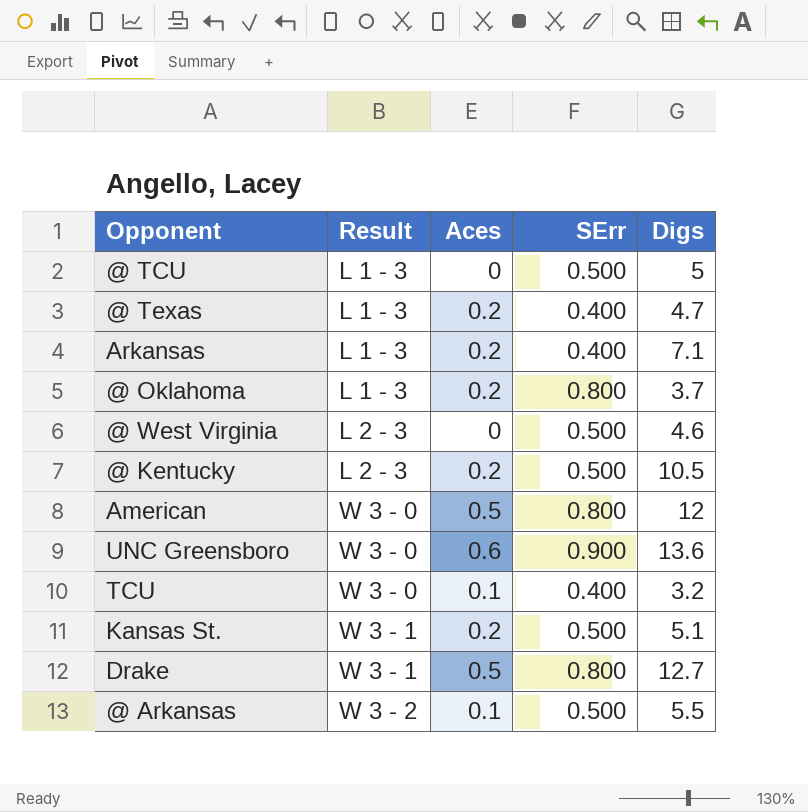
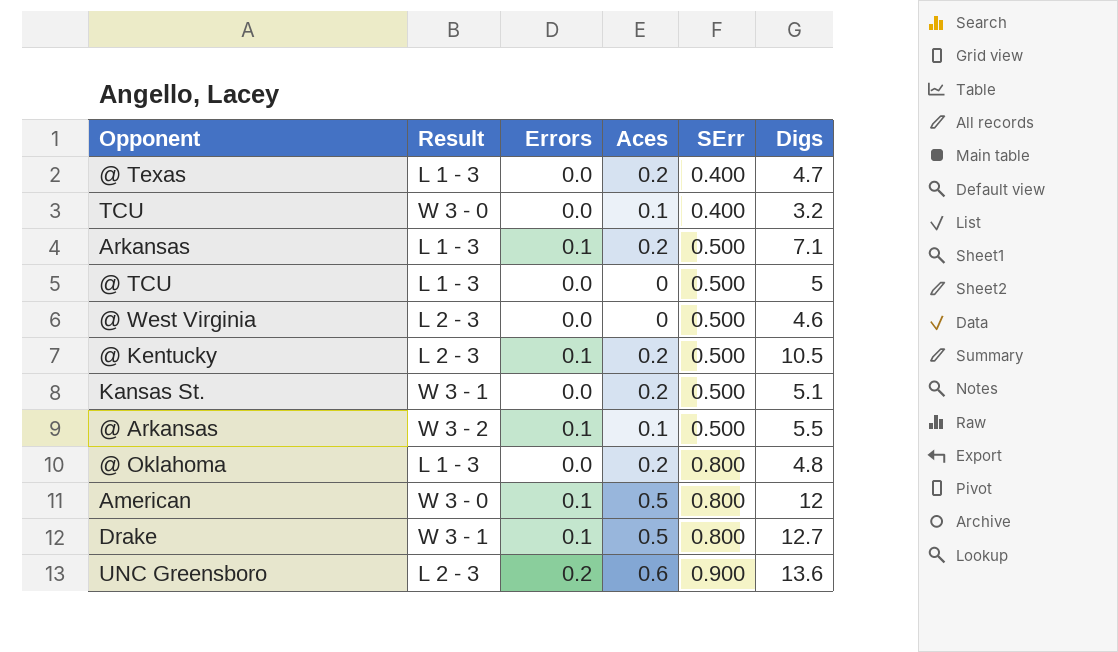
row order: Result ascending -> SErr ascending
column Errors | position: none -> 3
Arkansas | SErr: 0.400 -> 0.500
@ Oklahoma | Digs: 3.7 -> 4.8
UNC Greensboro | Result: W 3 - 0 -> L 2 - 3

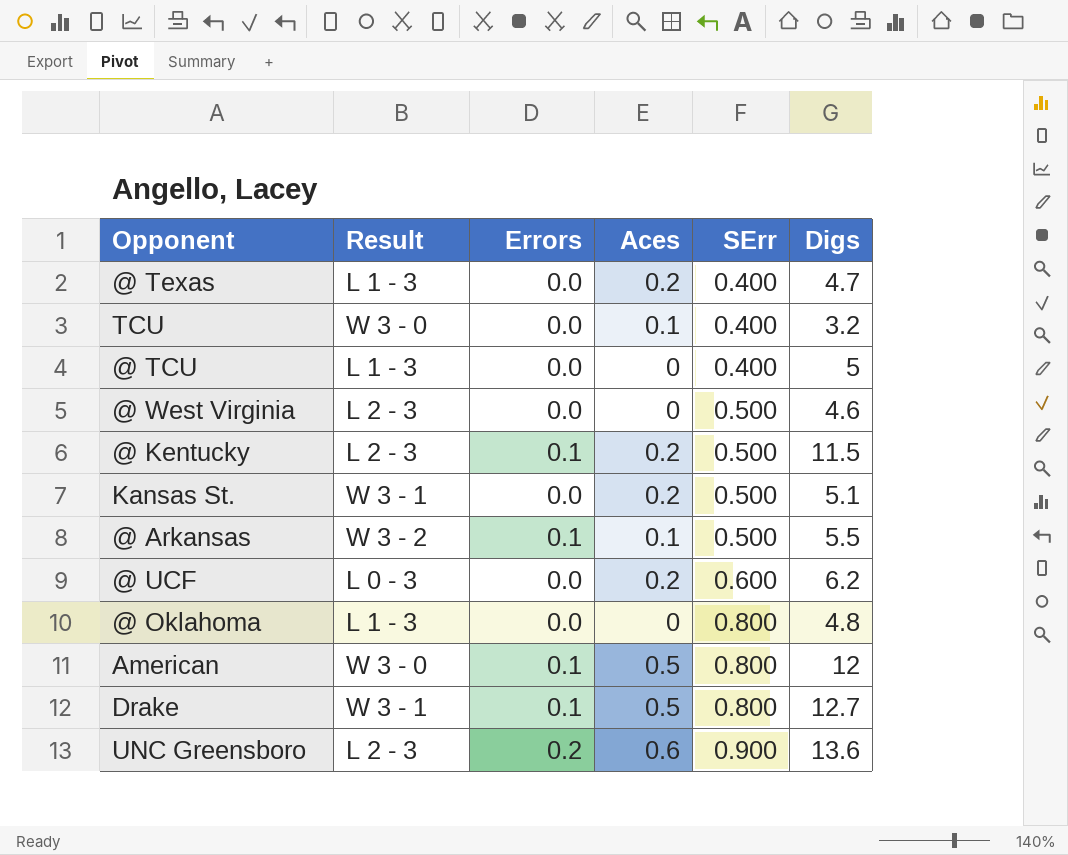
row Arkansas: L 1 - 3 | 0.1 | 0.2 | 0.500 | 7.1 -> none
@ TCU | SErr: 0.500 -> 0.400
@ Kentucky | Digs: 10.5 -> 11.5
row @ UCF: none -> L 0 - 3 | 0.0 | 0.2 | 0.600 | 6.2
@ Oklahoma | Aces: 0.2 -> 0

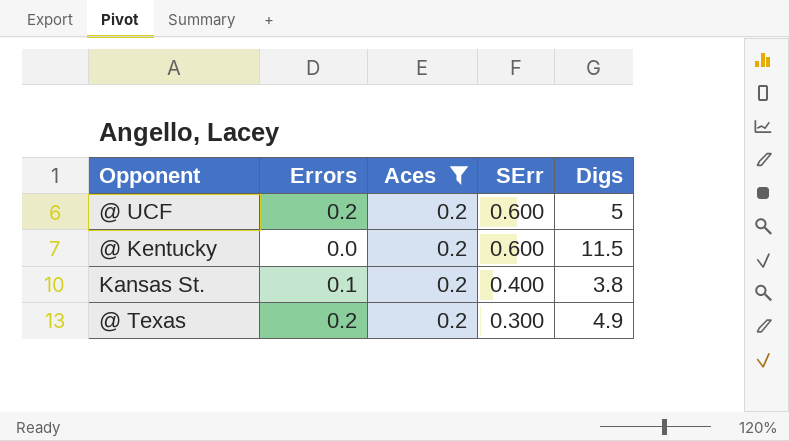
filter: none -> Aces = 0.2
row order: SErr ascending -> SErr descending
column Result | position: 2 -> none
@ UCF | Errors: 0.0 -> 0.2
@ UCF | Digs: 6.2 -> 5
@ Kentucky | Errors: 0.1 -> 0.0
@ Kentucky | SErr: 0.500 -> 0.600
Kansas St. | Errors: 0.0 -> 0.1
Kansas St. | SErr: 0.500 -> 0.400
Kansas St. | Digs: 5.1 -> 3.8
@ Texas | Errors: 0.0 -> 0.2
@ Texas | SErr: 0.400 -> 0.300
@ Texas | Digs: 4.7 -> 4.9

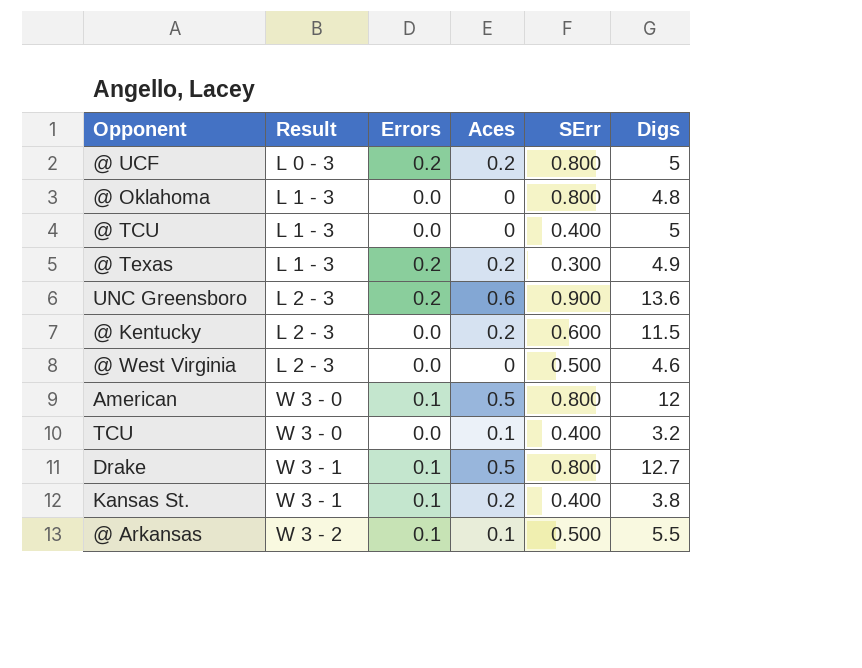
filter: Aces = 0.2 -> none
row order: SErr descending -> Result ascending
column Result | position: none -> 2
@ UCF | SErr: 0.600 -> 0.800

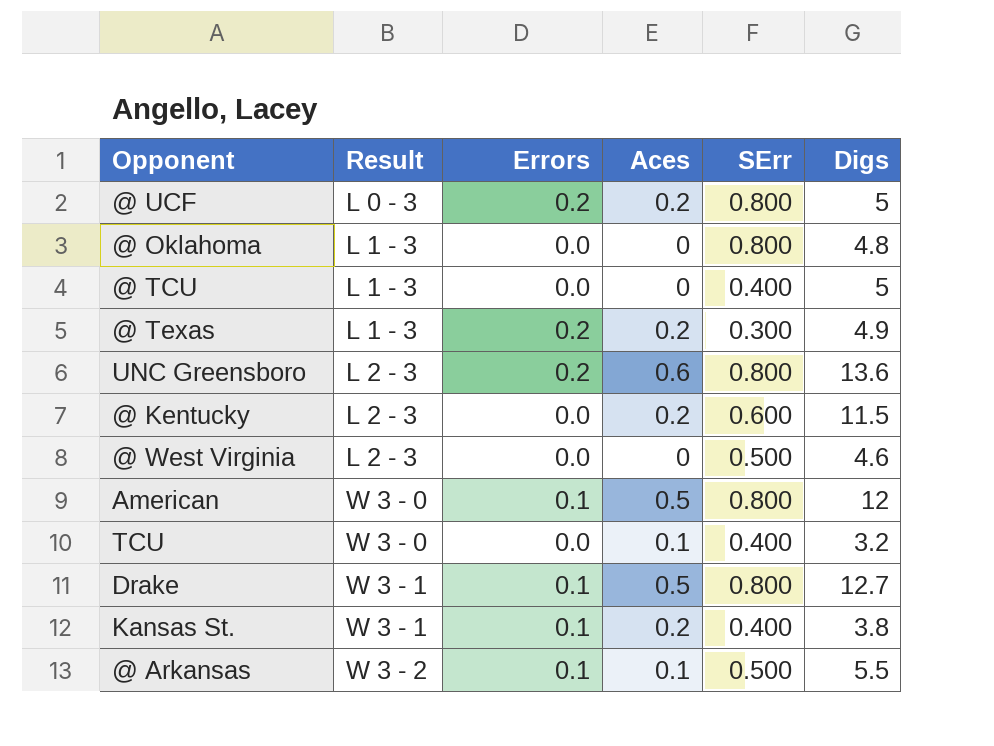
UNC Greensboro | SErr: 0.900 -> 0.800

